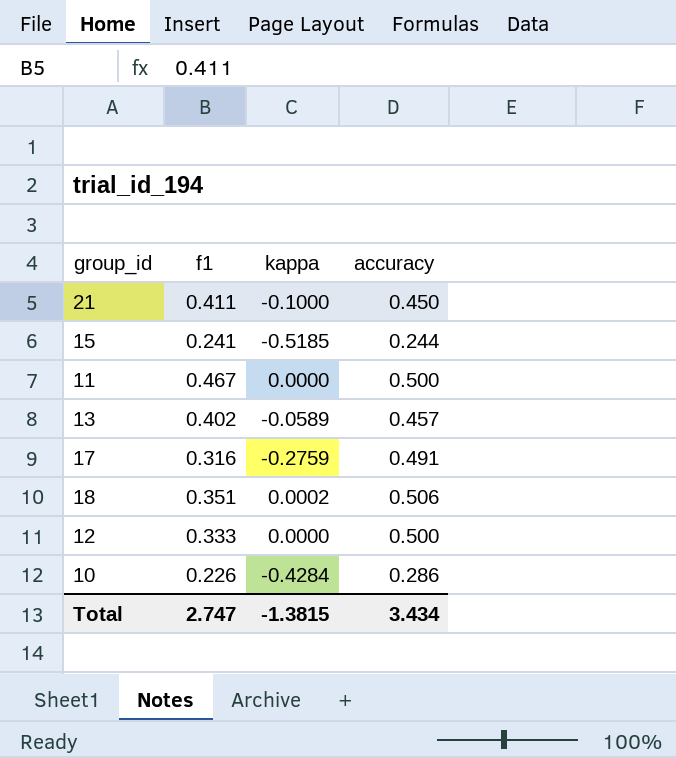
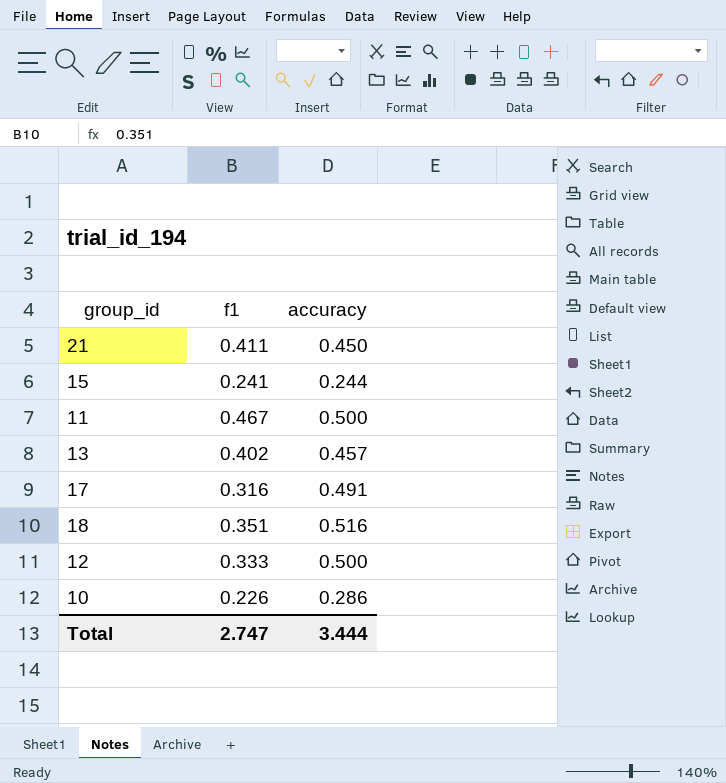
column kappa | position: 3 -> none
18 | accuracy: 0.506 -> 0.516
Total | accuracy: 3.434 -> 3.444

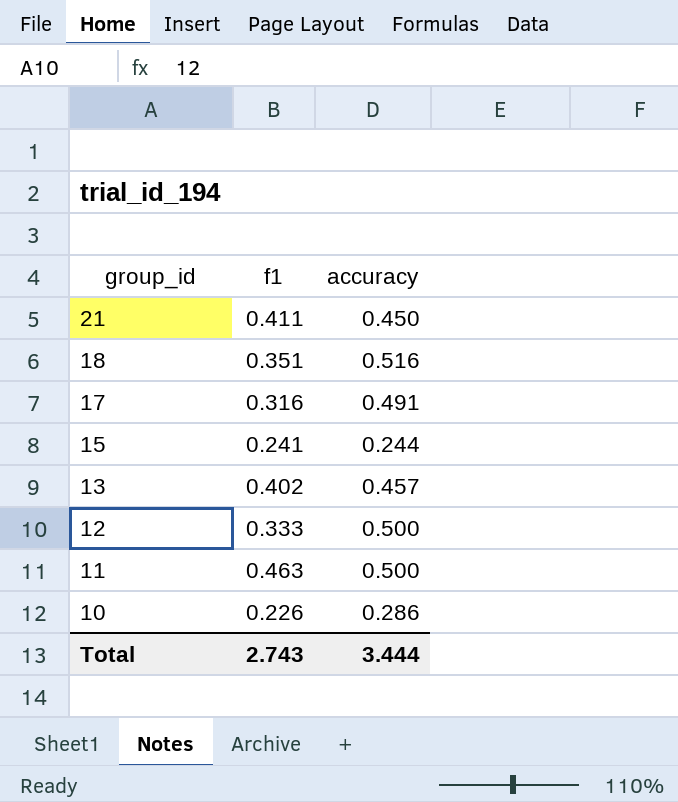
row order: none -> group_id descending
11 | f1: 0.467 -> 0.463
Total | f1: 2.747 -> 2.743

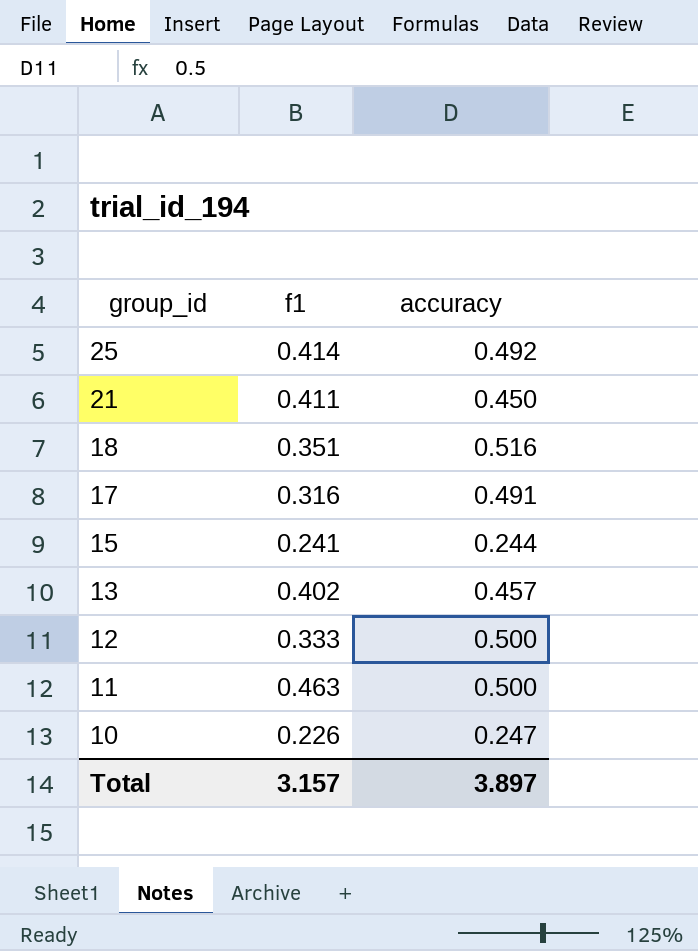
row 25: none -> 0.414 | 0.492
10 | accuracy: 0.286 -> 0.247
Total | f1: 2.743 -> 3.157
Total | accuracy: 3.444 -> 3.897

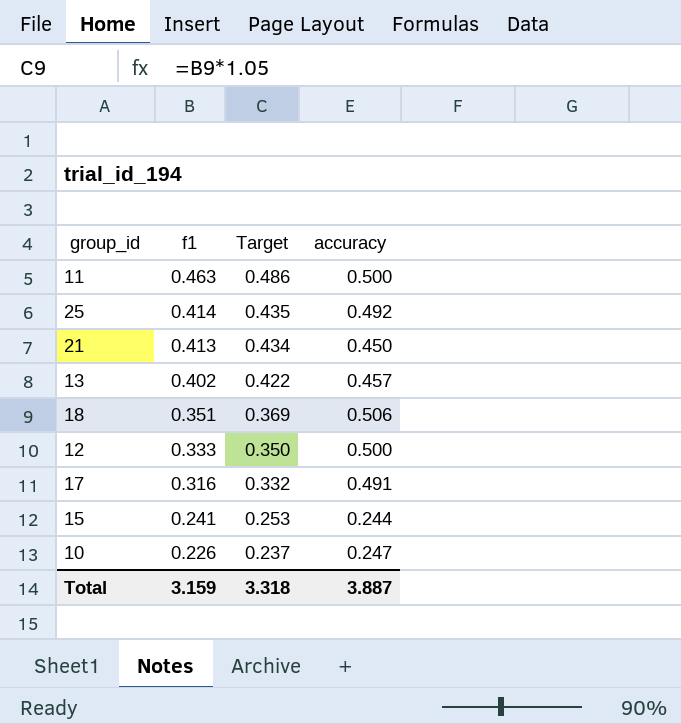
row order: group_id descending -> f1 descending
column Target | formula: none -> [f1] * 1.05
21 | f1: 0.411 -> 0.413
18 | accuracy: 0.516 -> 0.506
Total | f1: 3.157 -> 3.159
Total | accuracy: 3.897 -> 3.887

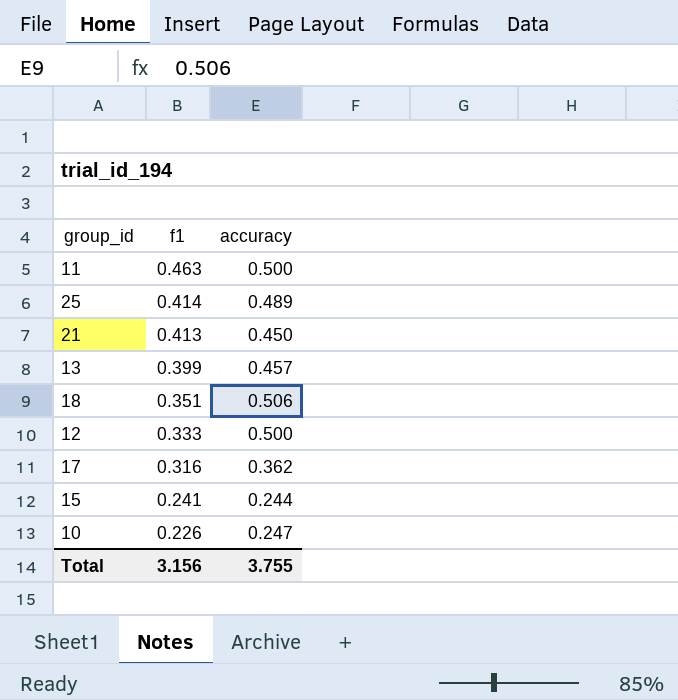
column Target | formula: [f1] * 1.05 -> none
25 | accuracy: 0.492 -> 0.489
13 | f1: 0.402 -> 0.399
17 | accuracy: 0.491 -> 0.362
Total | f1: 3.159 -> 3.156
Total | accuracy: 3.887 -> 3.755

